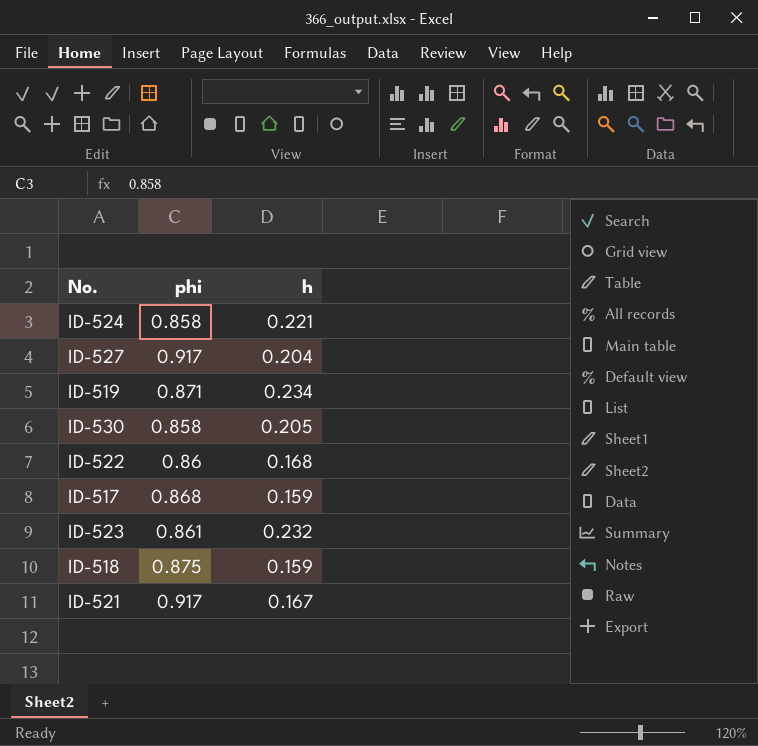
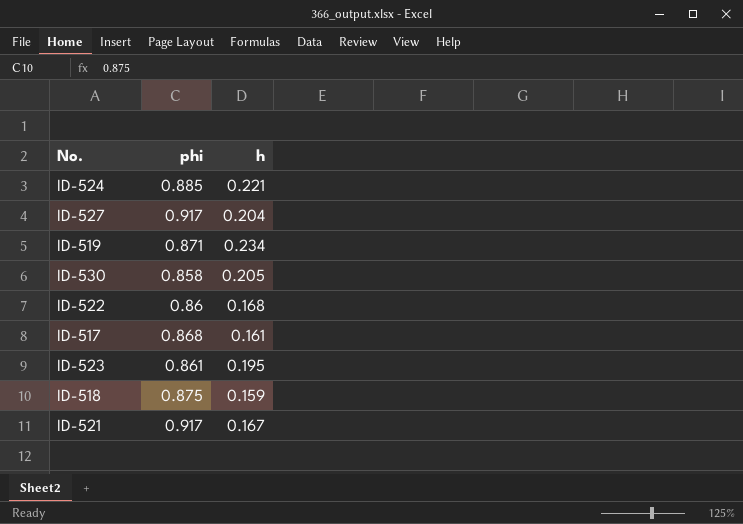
ID-524 | phi: 0.858 -> 0.885
ID-517 | h: 0.159 -> 0.161
ID-523 | h: 0.232 -> 0.195

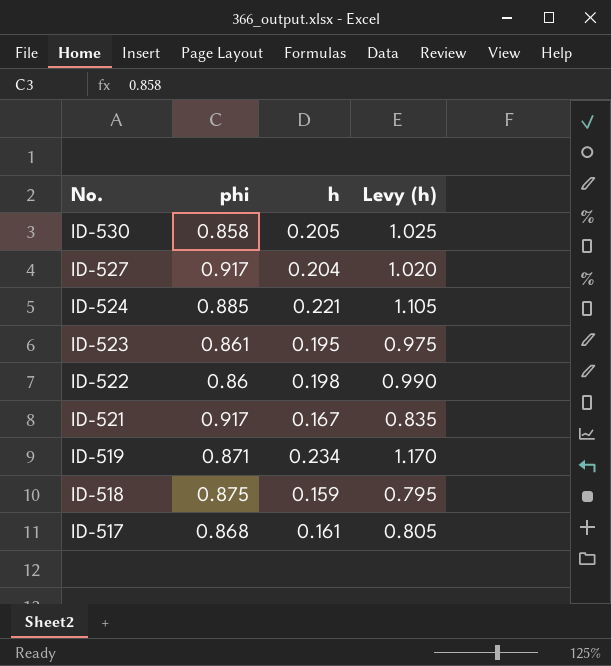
row order: none -> No. descending
column Levy (h) | formula: none -> [h] * 5
ID-522 | h: 0.168 -> 0.198

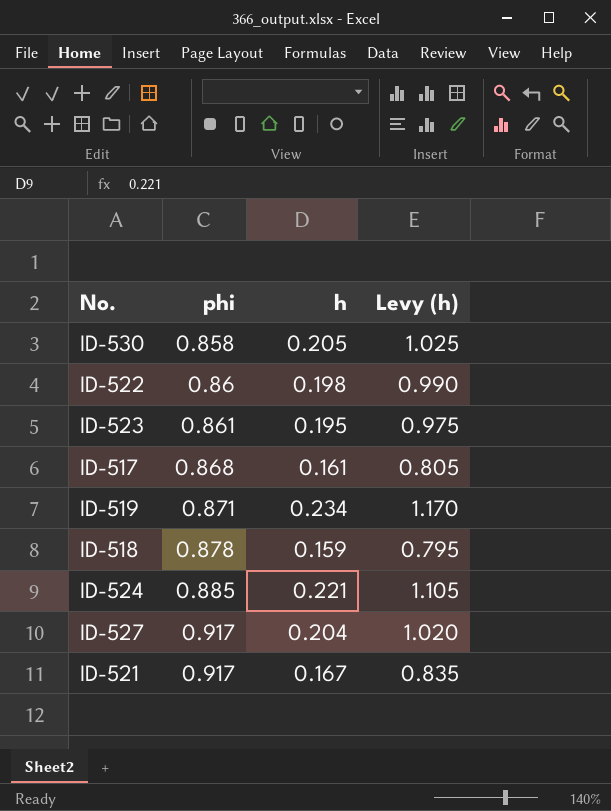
row order: No. descending -> phi ascending
ID-518 | phi: 0.875 -> 0.878

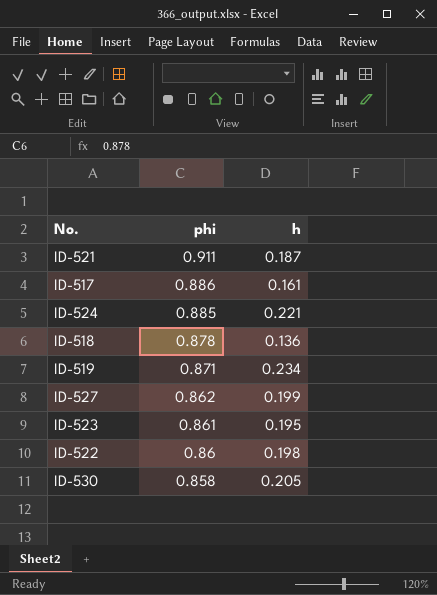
row order: phi ascending -> phi descending
column Levy (h) | formula: [h] * 5 -> none
ID-521 | phi: 0.917 -> 0.911
ID-521 | h: 0.167 -> 0.187
ID-517 | phi: 0.868 -> 0.886
ID-518 | h: 0.159 -> 0.136
ID-527 | phi: 0.917 -> 0.862
ID-527 | h: 0.204 -> 0.199

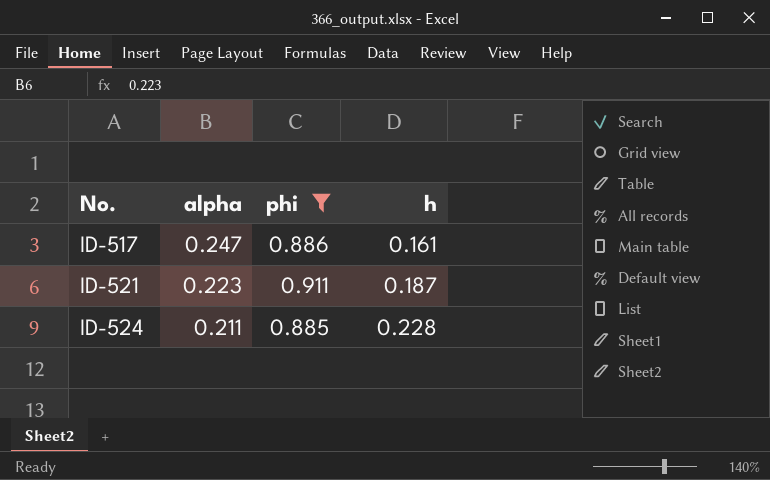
filter: none -> phi >= 0.885
row order: phi descending -> No. ascending
column alpha | position: none -> 2
ID-524 | h: 0.221 -> 0.228

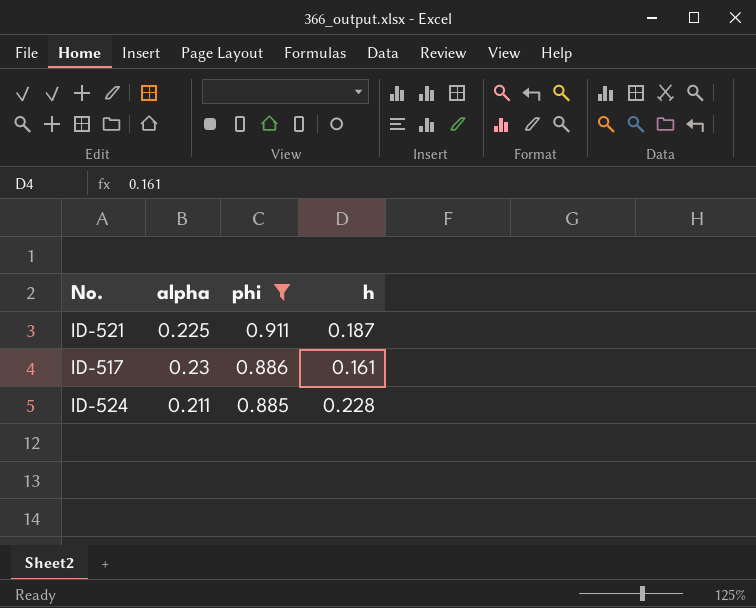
row order: No. ascending -> phi descending
ID-521 | alpha: 0.223 -> 0.225
ID-517 | alpha: 0.247 -> 0.23

